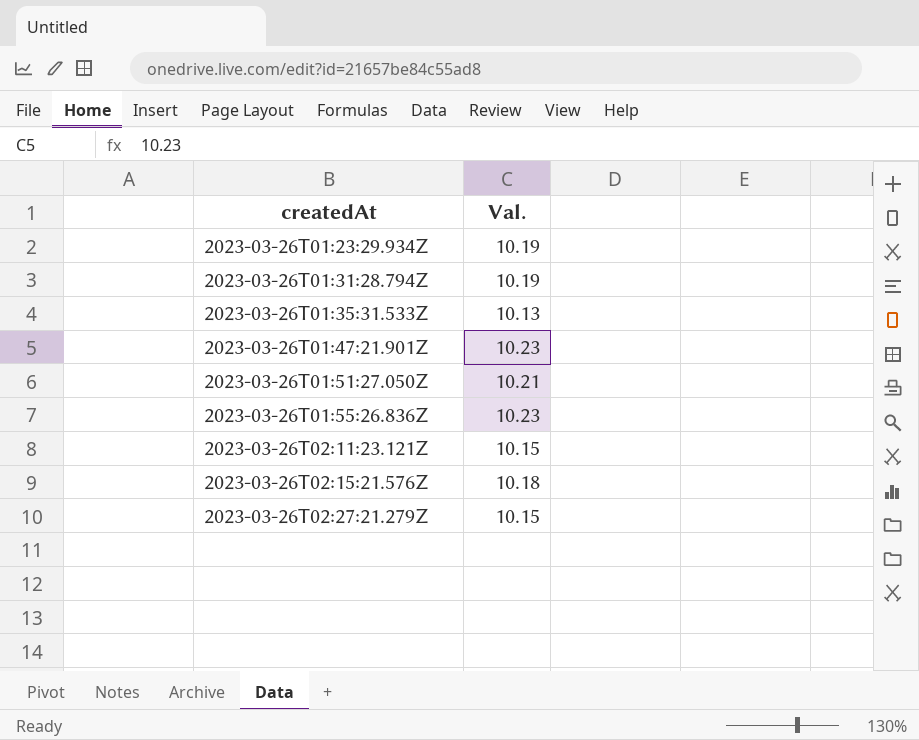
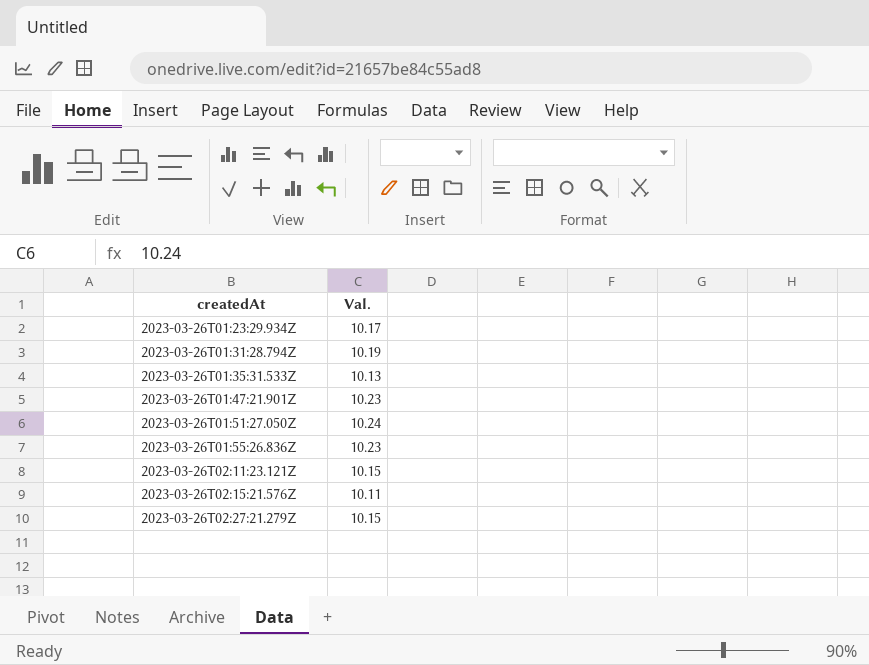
2023-03-26T01:23:29.934Z | Val.: 10.19 -> 10.17
2023-03-26T01:51:27.050Z | Val.: 10.21 -> 10.24
2023-03-26T02:15:21.576Z | Val.: 10.18 -> 10.11

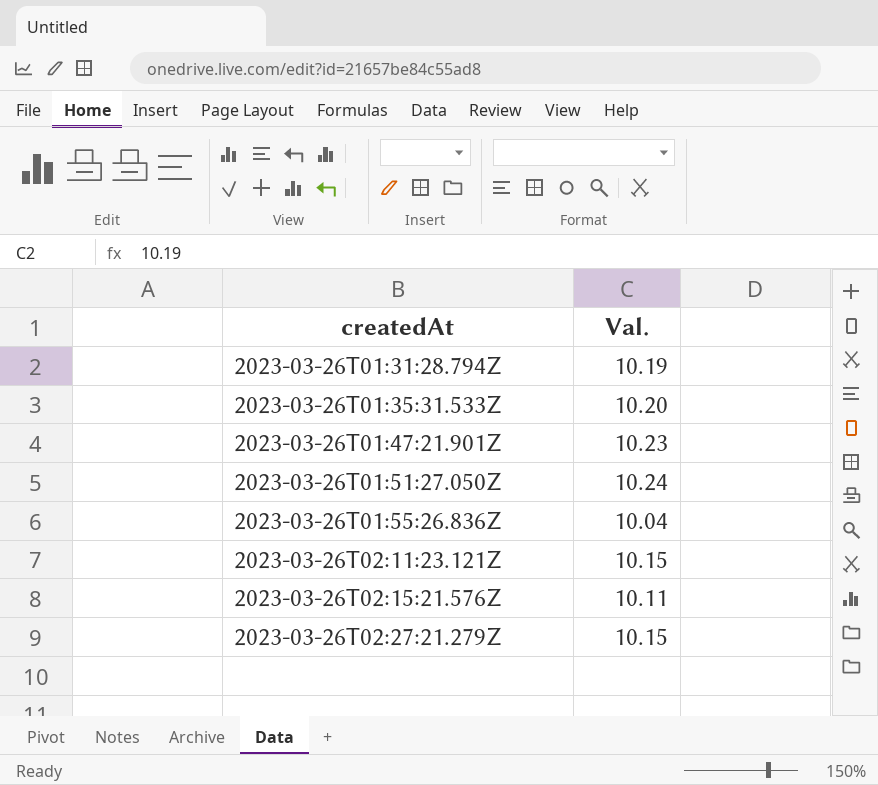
row 2023-03-26T01:23:29.934Z: 10.17 -> none
2023-03-26T01:35:31.533Z | Val.: 10.13 -> 10.20
2023-03-26T01:55:26.836Z | Val.: 10.23 -> 10.04

